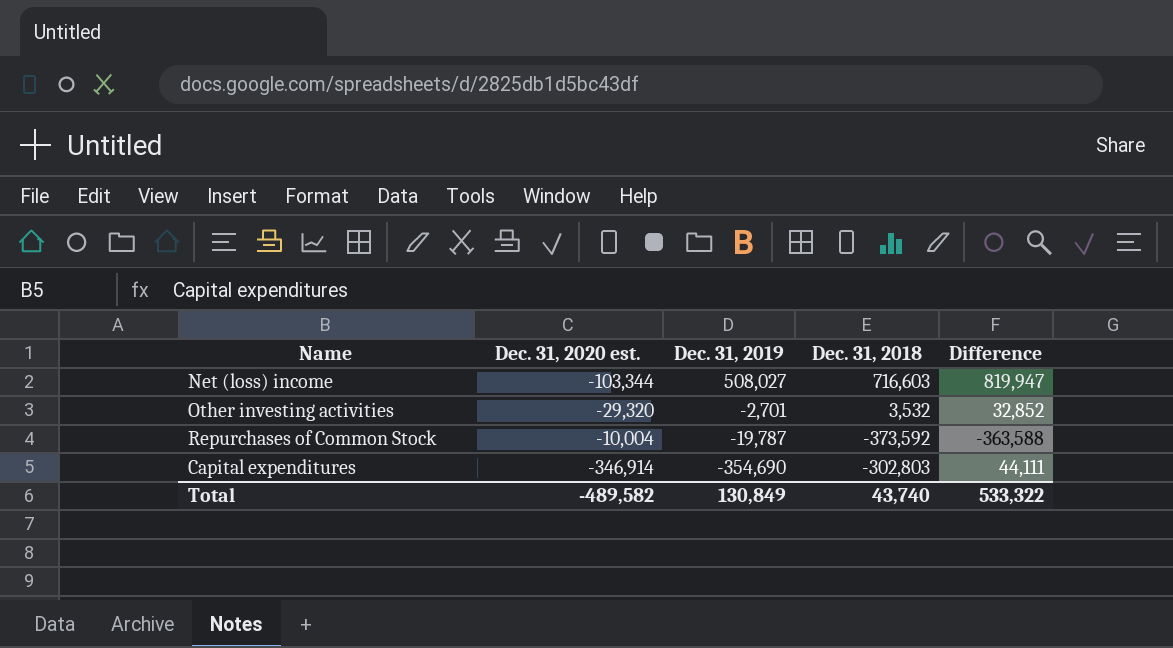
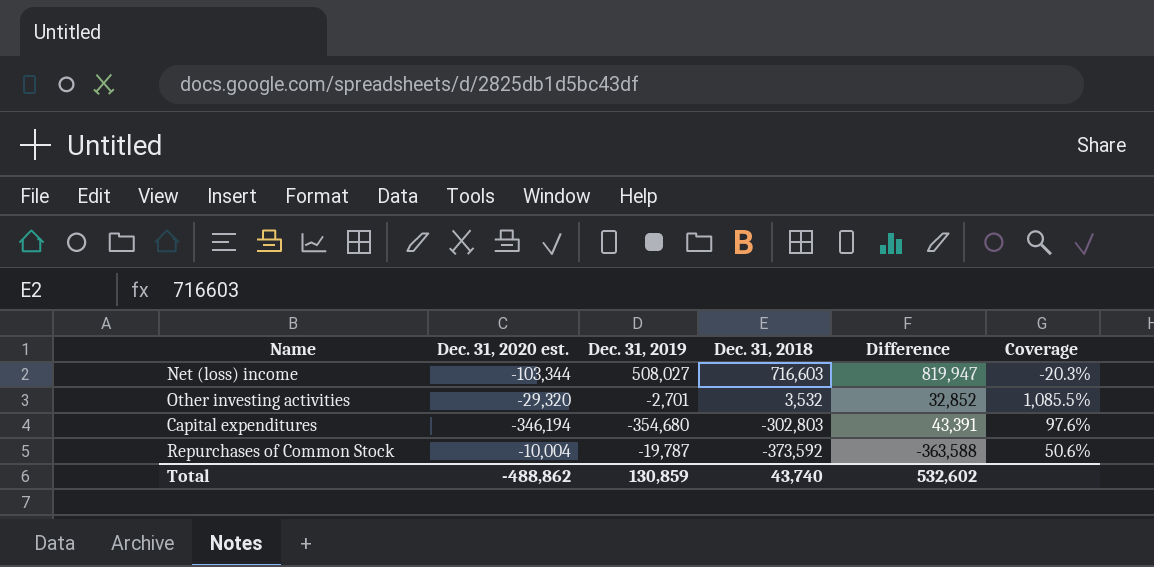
row order: Dec. 31, 2019 descending -> Dec. 31, 2018 descending
column Coverage | formula: none -> [Dec. 31, 2020 est.] / [Dec. 31, 2019]
Capital expenditures | Dec. 31, 2020 est.: -346,914 -> -346,194
Capital expenditures | Dec. 31, 2019: -354,690 -> -354,680
Capital expenditures | Difference: 44,111 -> 43,391
Total | Dec. 31, 2020 est.: -489,582 -> -488,862
Total | Dec. 31, 2019: 130,849 -> 130,859
Total | Difference: 533,322 -> 532,602

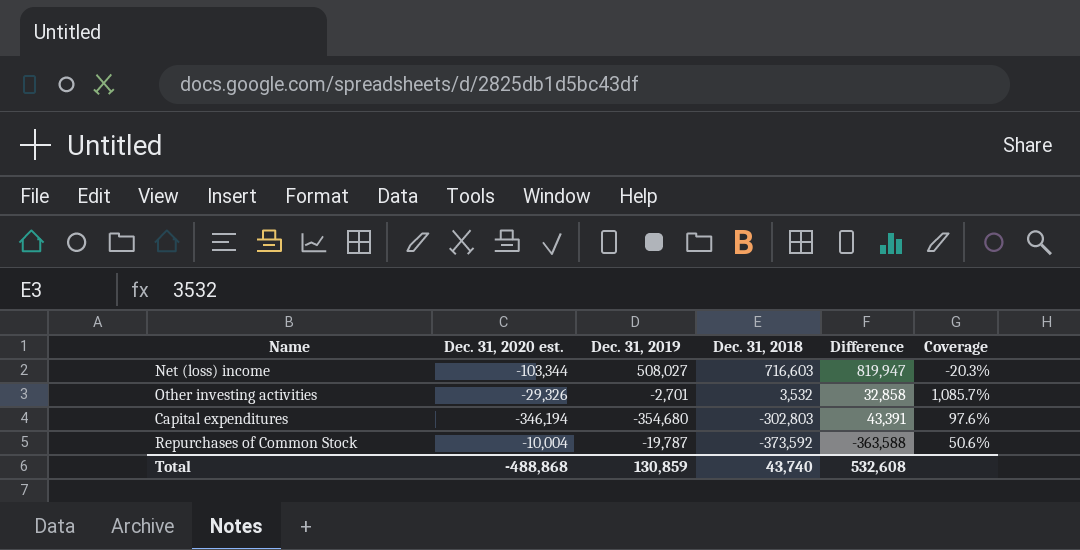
Other investing activities | Dec. 31, 2020 est.: -29,320 -> -29,326
Other investing activities | Difference: 32,852 -> 32,858
Other investing activities | Coverage: 1,085.5% -> 1,085.7%
Total | Dec. 31, 2020 est.: -488,862 -> -488,868
Total | Difference: 532,602 -> 532,608

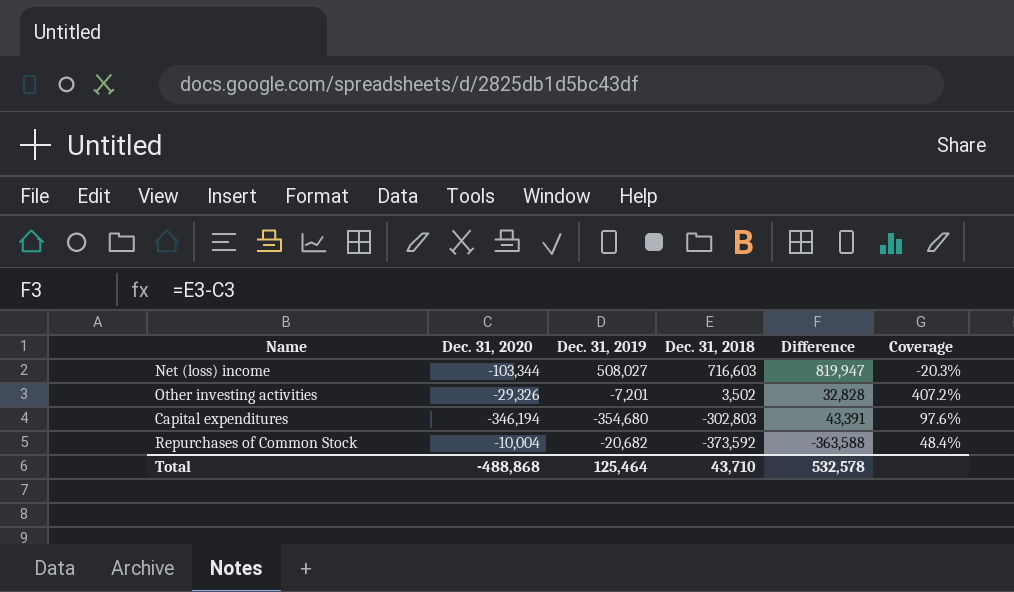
column name: Dec. 31, 2020 est. -> Dec. 31, 2020
Other investing activities | Dec. 31, 2019: -2,701 -> -7,201
Other investing activities | Dec. 31, 2018: 3,532 -> 3,502
Other investing activities | Difference: 32,858 -> 32,828
Other investing activities | Coverage: 1,085.7% -> 407.2%
Repurchases of Common Stock | Dec. 31, 2019: -19,787 -> -20,682
Repurchases of Common Stock | Coverage: 50.6% -> 48.4%
Total | Dec. 31, 2019: 130,859 -> 125,464
Total | Dec. 31, 2018: 43,740 -> 43,710
Total | Difference: 532,608 -> 532,578

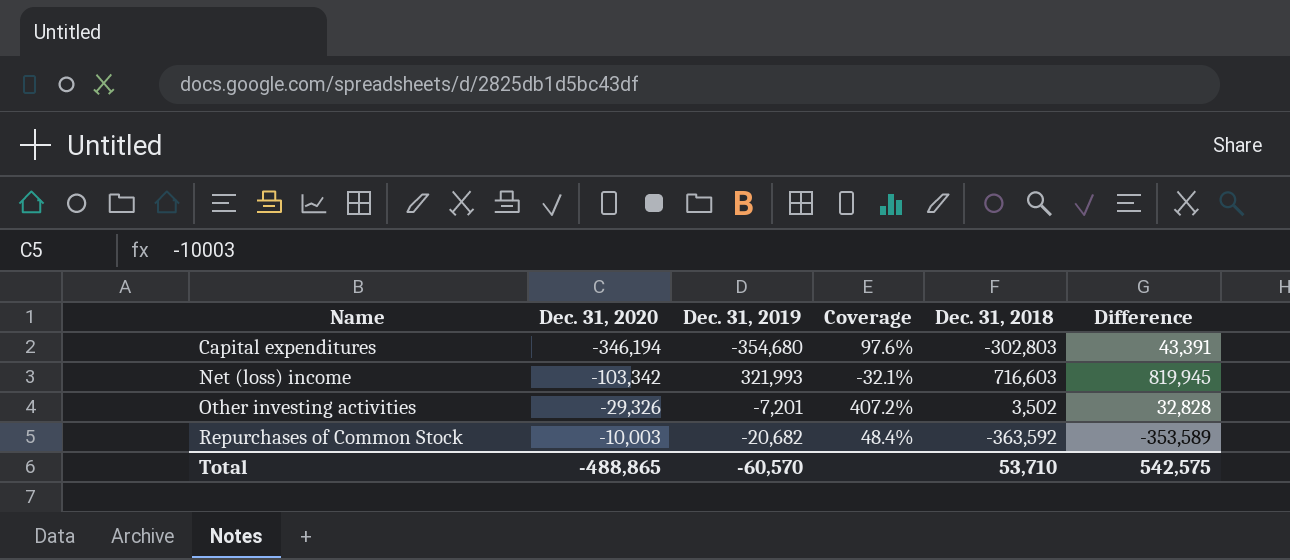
row order: Dec. 31, 2018 descending -> Name ascending
column Coverage | position: 6 -> 4
Net (loss) income | Dec. 31, 2020: -103,344 -> -103,342
Net (loss) income | Dec. 31, 2019: 508,027 -> 321,993
Net (loss) income | Coverage: -20.3% -> -32.1%
Net (loss) income | Difference: 819,947 -> 819,945
Repurchases of Common Stock | Dec. 31, 2020: -10,004 -> -10,003
Repurchases of Common Stock | Dec. 31, 2018: -373,592 -> -363,592
Repurchases of Common Stock | Difference: -363,588 -> -353,589
Total | Dec. 31, 2020: -488,868 -> -488,865
Total | Dec. 31, 2019: 125,464 -> -60,570
Total | Dec. 31, 2018: 43,710 -> 53,710
Total | Difference: 532,578 -> 542,575

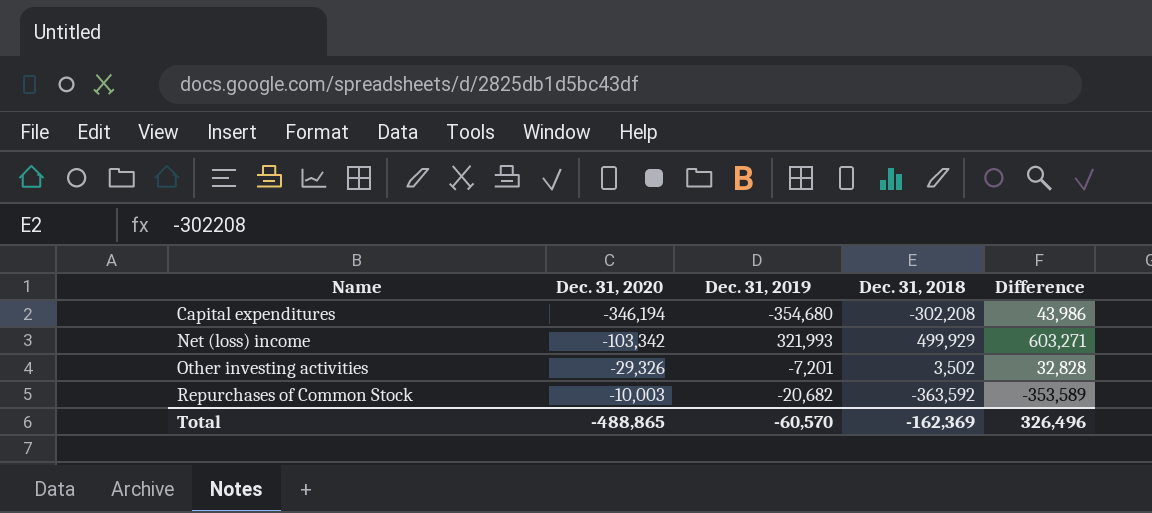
column Coverage | formula: [Dec. 31, 2020] / [Dec. 31, 2019] -> none
Capital expenditures | Dec. 31, 2018: -302,803 -> -302,208
Capital expenditures | Difference: 43,391 -> 43,986
Net (loss) income | Dec. 31, 2018: 716,603 -> 499,929
Net (loss) income | Difference: 819,945 -> 603,271
Total | Dec. 31, 2018: 53,710 -> -162,369
Total | Difference: 542,575 -> 326,496

